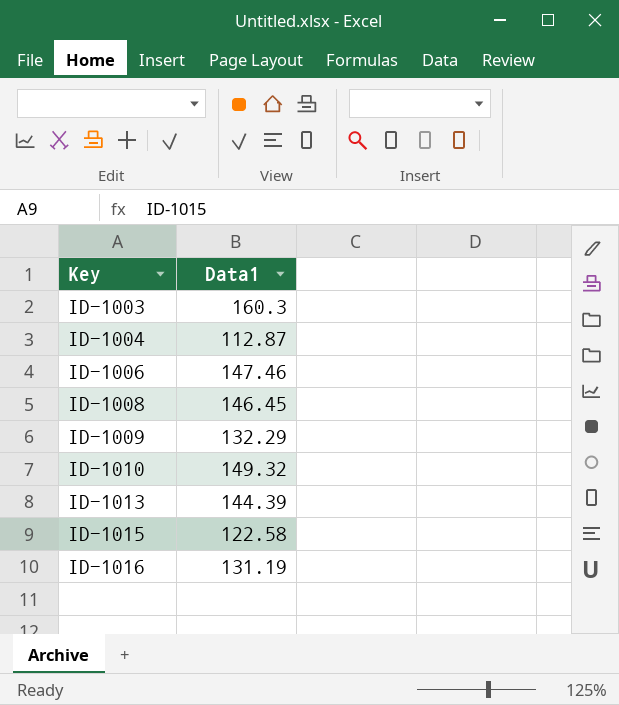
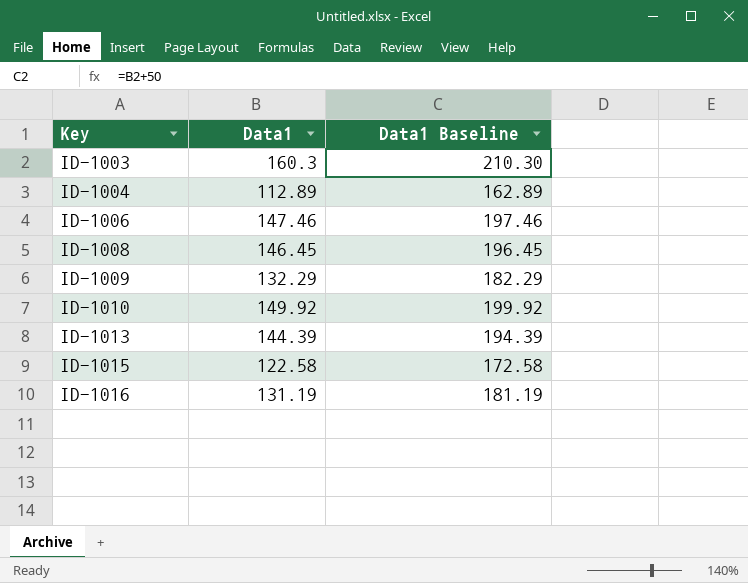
column Data1 Baseline | formula: none -> [Data1] + 50
ID-1004 | Data1: 112.87 -> 112.89
ID-1010 | Data1: 149.32 -> 149.92

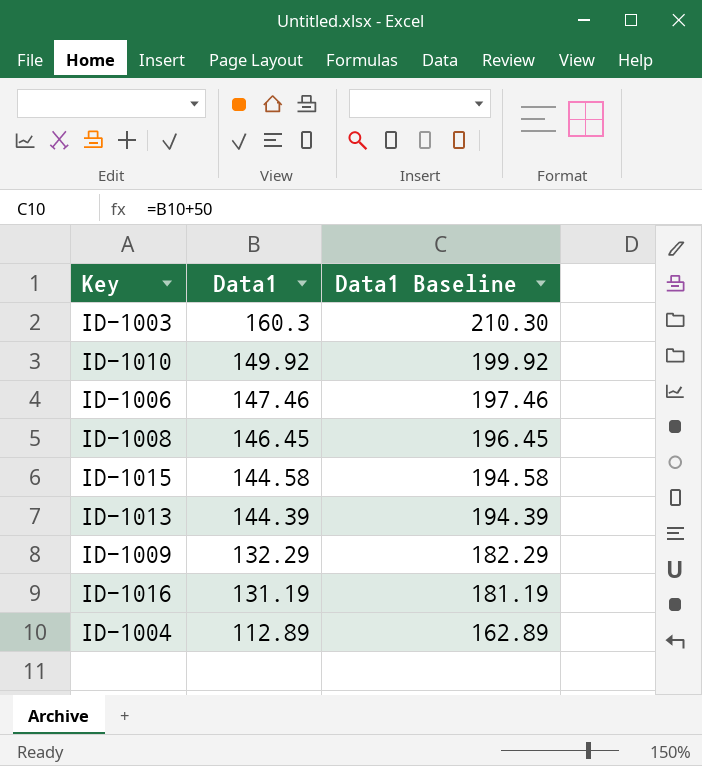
row order: Key ascending -> Data1 descending
ID-1015 | Data1: 122.58 -> 144.58
ID-1015 | Data1 Baseline: 172.58 -> 194.58

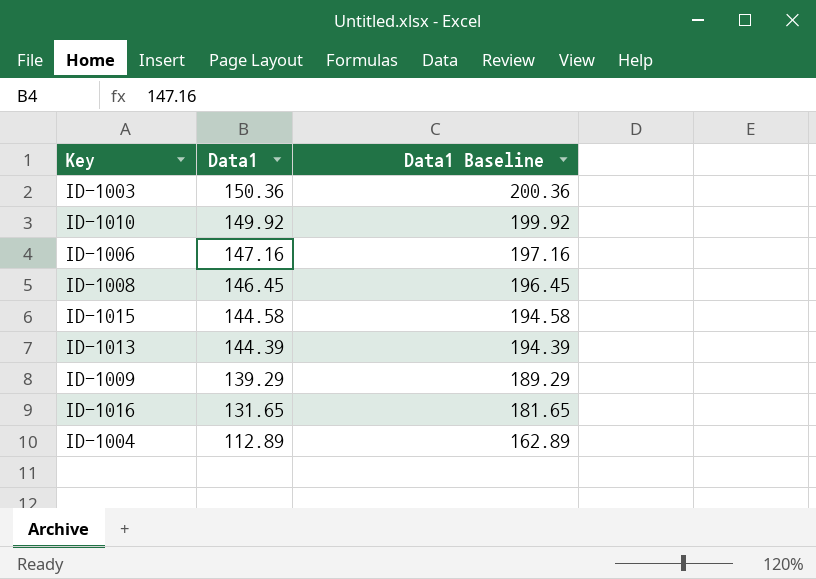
ID-1003 | Data1: 160.3 -> 150.36
ID-1003 | Data1 Baseline: 210.30 -> 200.36
ID-1006 | Data1: 147.46 -> 147.16
ID-1006 | Data1 Baseline: 197.46 -> 197.16
ID-1009 | Data1: 132.29 -> 139.29
ID-1009 | Data1 Baseline: 182.29 -> 189.29
ID-1016 | Data1: 131.19 -> 131.65
ID-1016 | Data1 Baseline: 181.19 -> 181.65

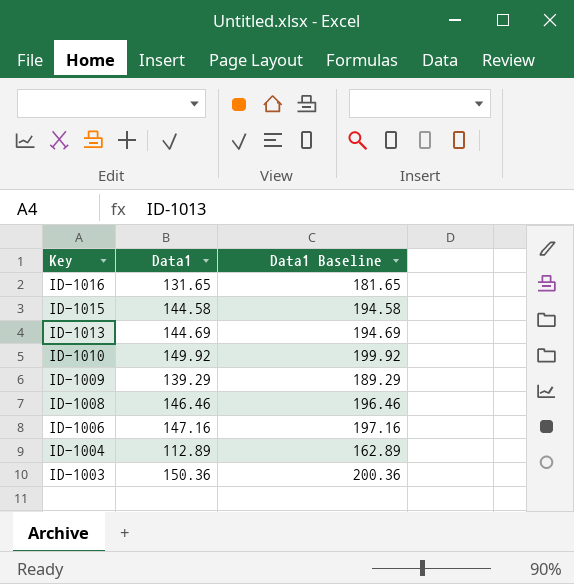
row order: Data1 descending -> Key descending
ID-1013 | Data1: 144.39 -> 144.69
ID-1013 | Data1 Baseline: 194.39 -> 194.69
ID-1008 | Data1: 146.45 -> 146.46
ID-1008 | Data1 Baseline: 196.45 -> 196.46

